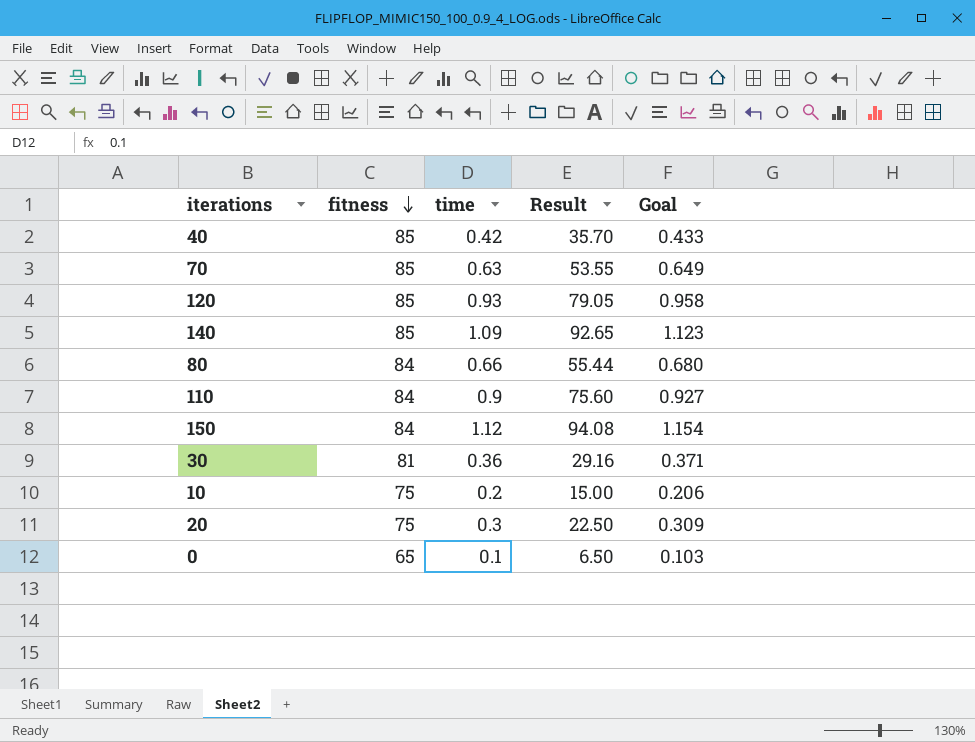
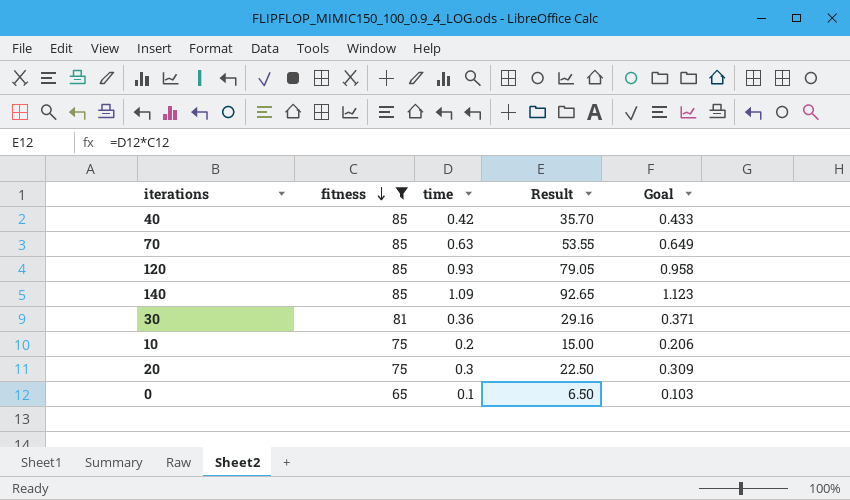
filter: none -> fitness != 84

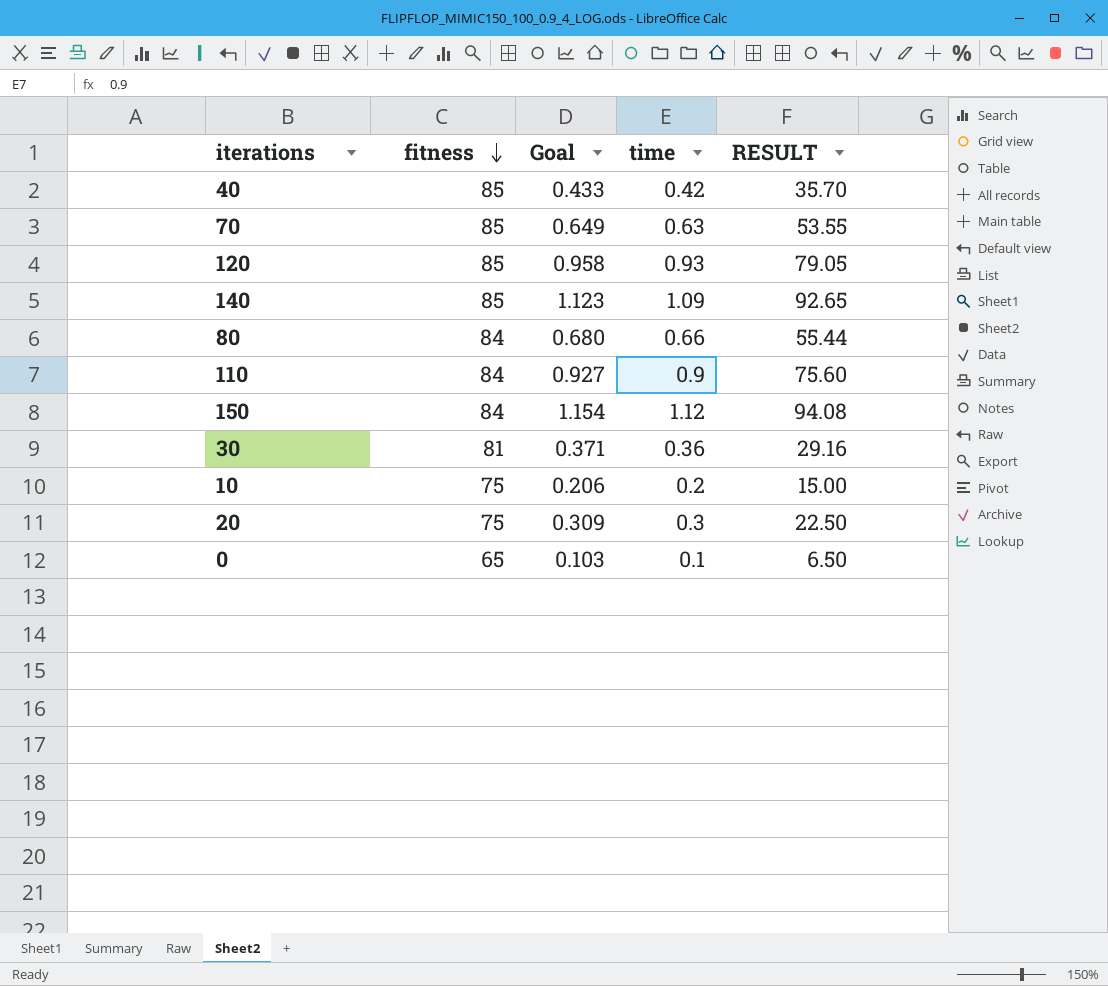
filter: fitness != 84 -> none
column Goal | position: 5 -> 3
column name: Result -> RESULT

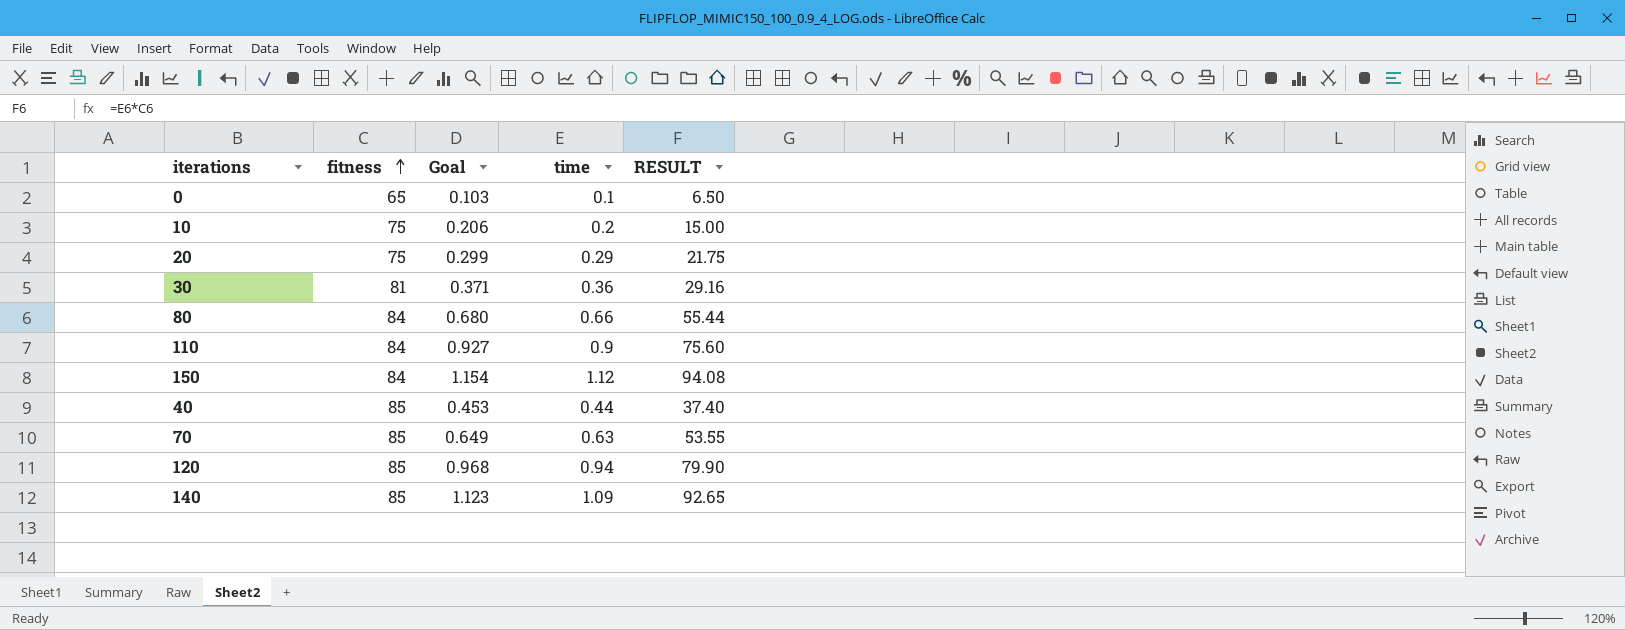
row order: fitness descending -> fitness ascending
20 | Goal: 0.309 -> 0.299
20 | time: 0.3 -> 0.29
20 | RESULT: 22.50 -> 21.75
40 | Goal: 0.433 -> 0.453
40 | time: 0.42 -> 0.44
40 | RESULT: 35.70 -> 37.40
120 | Goal: 0.958 -> 0.968
120 | time: 0.93 -> 0.94
120 | RESULT: 79.05 -> 79.90

